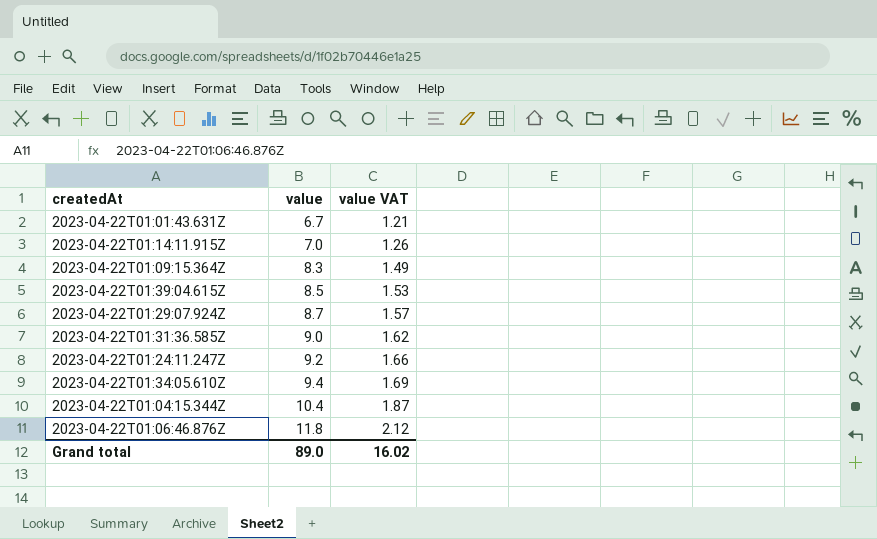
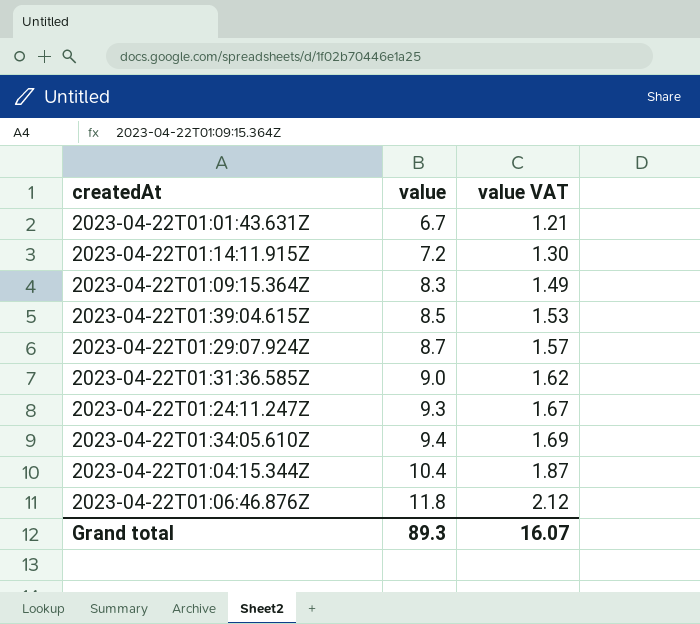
2023-04-22T01:14:11.915Z | value: 7.0 -> 7.2
2023-04-22T01:14:11.915Z | value VAT: 1.26 -> 1.30
2023-04-22T01:24:11.247Z | value: 9.2 -> 9.3
2023-04-22T01:24:11.247Z | value VAT: 1.66 -> 1.67
Grand total | value: 89.0 -> 89.3
Grand total | value VAT: 16.02 -> 16.07

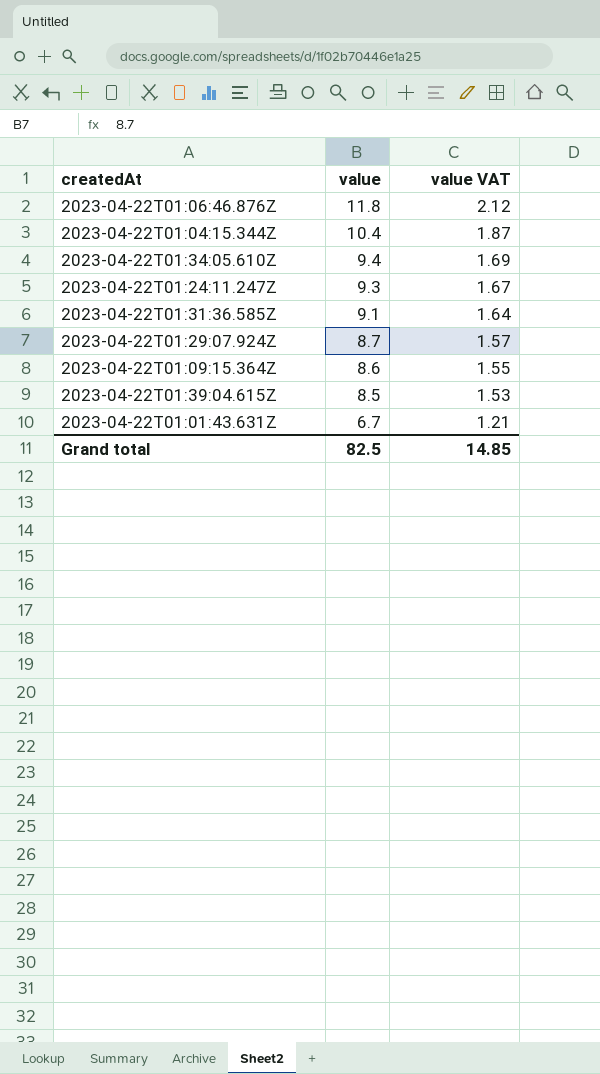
row order: value ascending -> value descending
row 2023-04-22T01:14:11.915Z: 7.2 | 1.30 -> none
2023-04-22T01:31:36.585Z | value: 9.0 -> 9.1
2023-04-22T01:31:36.585Z | value VAT: 1.62 -> 1.64
2023-04-22T01:09:15.364Z | value: 8.3 -> 8.6
2023-04-22T01:09:15.364Z | value VAT: 1.49 -> 1.55
Grand total | value: 89.3 -> 82.5
Grand total | value VAT: 16.07 -> 14.85

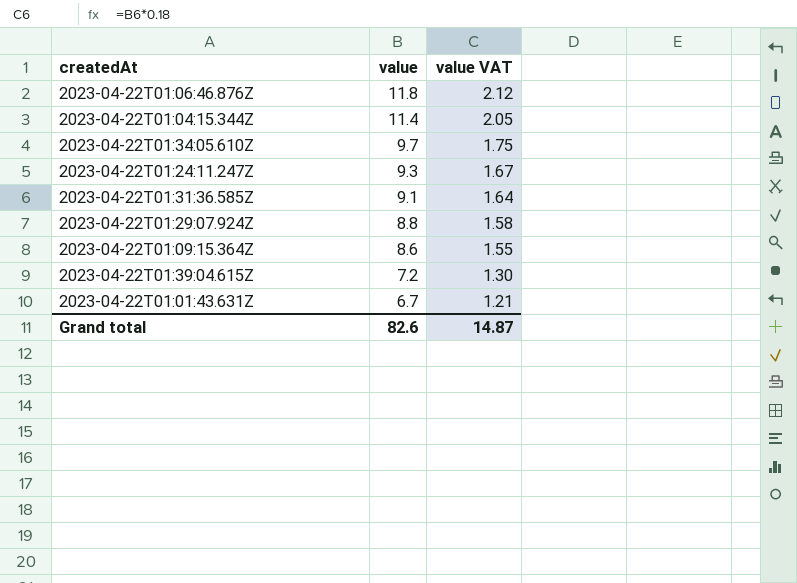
2023-04-22T01:04:15.344Z | value: 10.4 -> 11.4
2023-04-22T01:04:15.344Z | value VAT: 1.87 -> 2.05
2023-04-22T01:34:05.610Z | value: 9.4 -> 9.7
2023-04-22T01:34:05.610Z | value VAT: 1.69 -> 1.75
2023-04-22T01:29:07.924Z | value: 8.7 -> 8.8
2023-04-22T01:29:07.924Z | value VAT: 1.57 -> 1.58
2023-04-22T01:39:04.615Z | value: 8.5 -> 7.2
2023-04-22T01:39:04.615Z | value VAT: 1.53 -> 1.30
Grand total | value: 82.5 -> 82.6
Grand total | value VAT: 14.85 -> 14.87

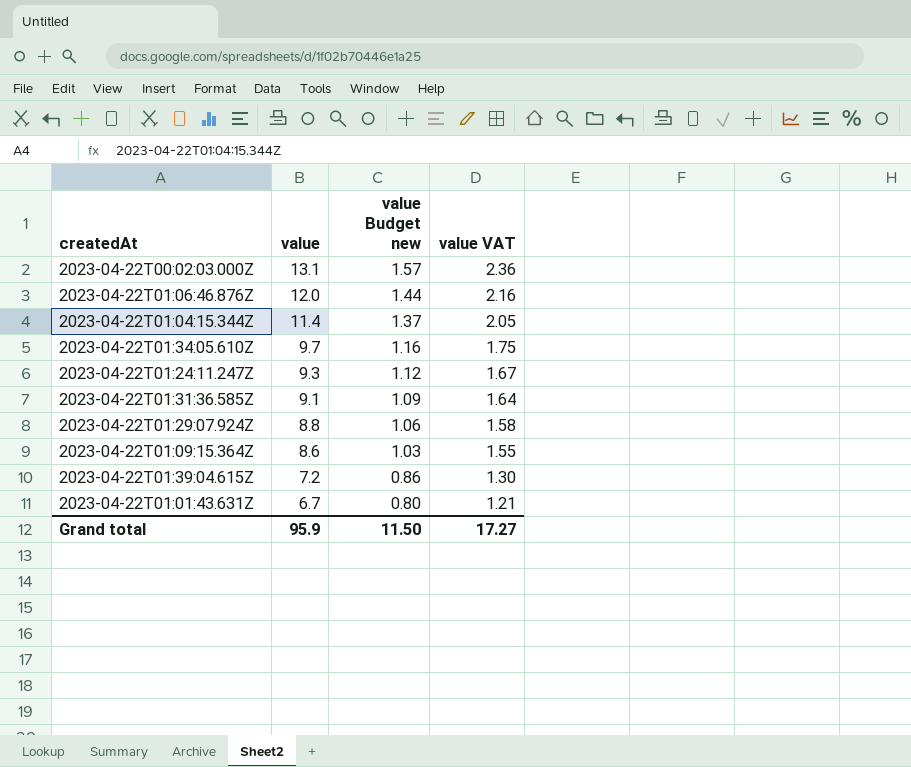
column value Budget new | formula: none -> [value] * 0.12
row 2023-04-22T00:02:03.000Z: none -> 13.1 | 1.57 | 2.36
2023-04-22T01:06:46.876Z | value: 11.8 -> 12.0
2023-04-22T01:06:46.876Z | value VAT: 2.12 -> 2.16
Grand total | value: 82.6 -> 95.9
Grand total | value VAT: 14.87 -> 17.27

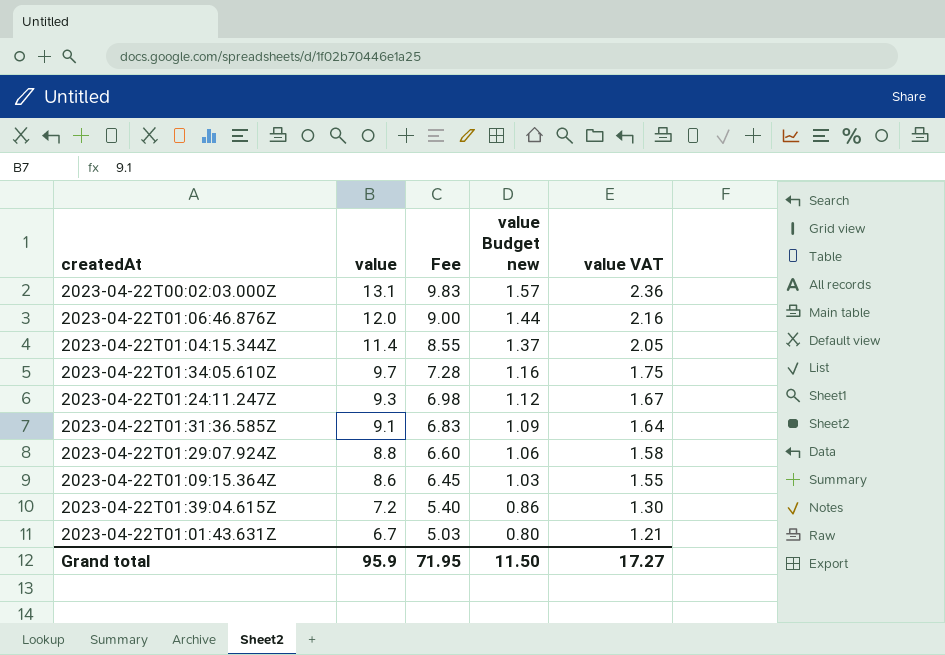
column Fee | formula: none -> [value] * 0.75

